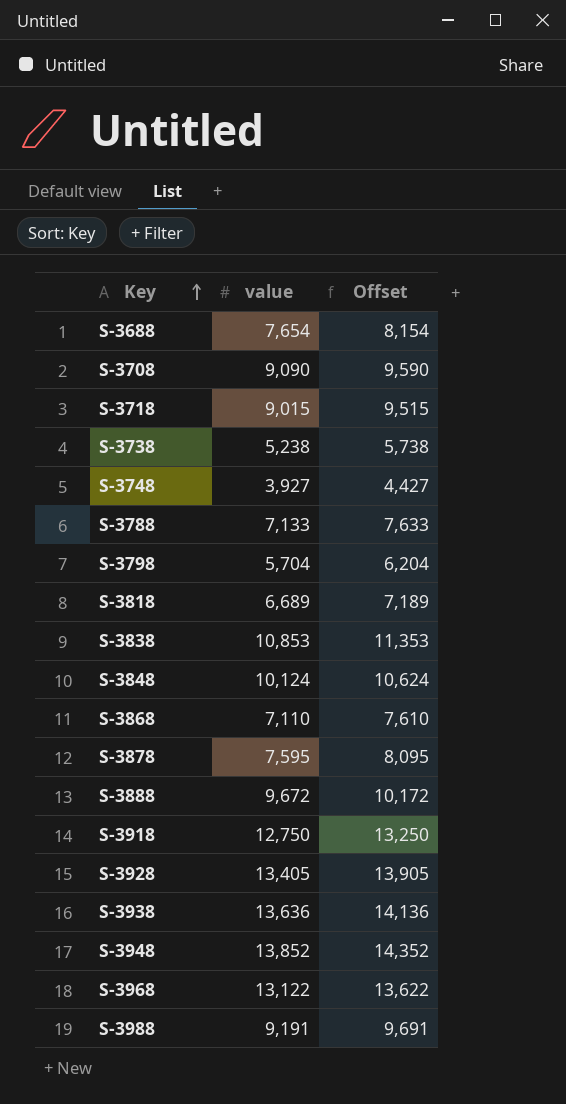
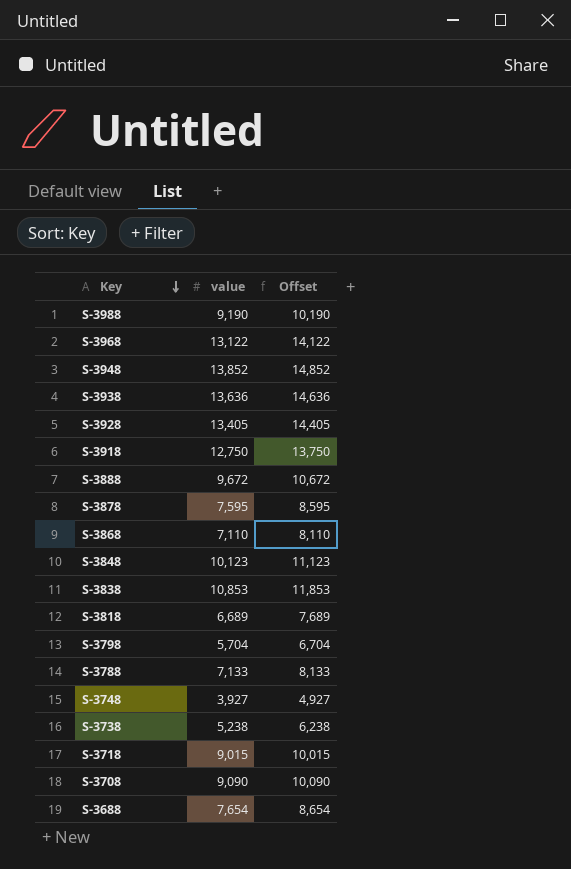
row order: Key ascending -> Key descending
column Offset | formula: [value] + 500 -> [value] + 1000
S-3988 | value: 9,191 -> 9,190
S-3848 | value: 10,124 -> 10,123

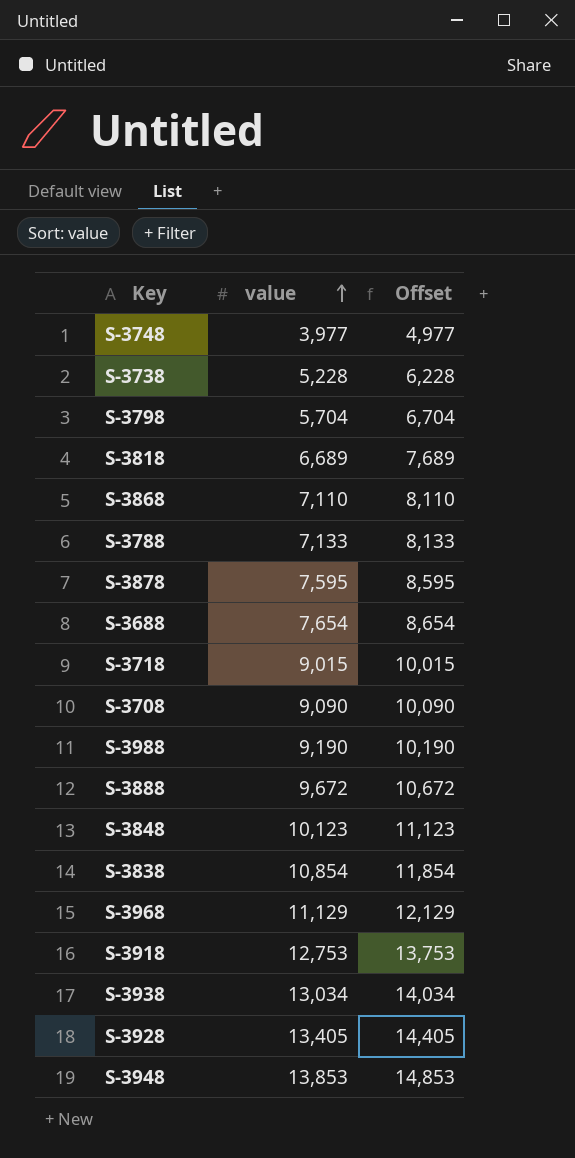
row order: Key descending -> value ascending
S-3748 | value: 3,927 -> 3,977
S-3748 | Offset: 4,927 -> 4,977
S-3738 | value: 5,238 -> 5,228
S-3738 | Offset: 6,238 -> 6,228
S-3838 | value: 10,853 -> 10,854
S-3838 | Offset: 11,853 -> 11,854
S-3968 | value: 13,122 -> 11,129
S-3968 | Offset: 14,122 -> 12,129
S-3918 | value: 12,750 -> 12,753
S-3918 | Offset: 13,750 -> 13,753
S-3938 | value: 13,636 -> 13,034
S-3938 | Offset: 14,636 -> 14,034
S-3948 | value: 13,852 -> 13,853
S-3948 | Offset: 14,852 -> 14,853

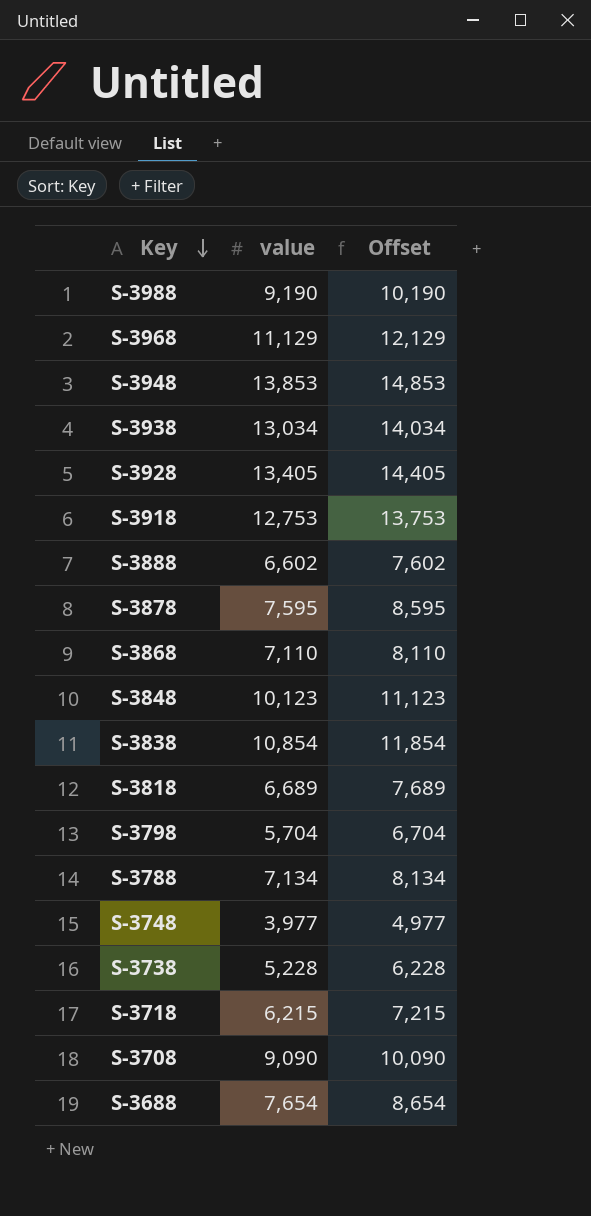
row order: value ascending -> Key descending
S-3888 | value: 9,672 -> 6,602
S-3888 | Offset: 10,672 -> 7,602
S-3788 | value: 7,133 -> 7,134
S-3788 | Offset: 8,133 -> 8,134
S-3718 | value: 9,015 -> 6,215
S-3718 | Offset: 10,015 -> 7,215

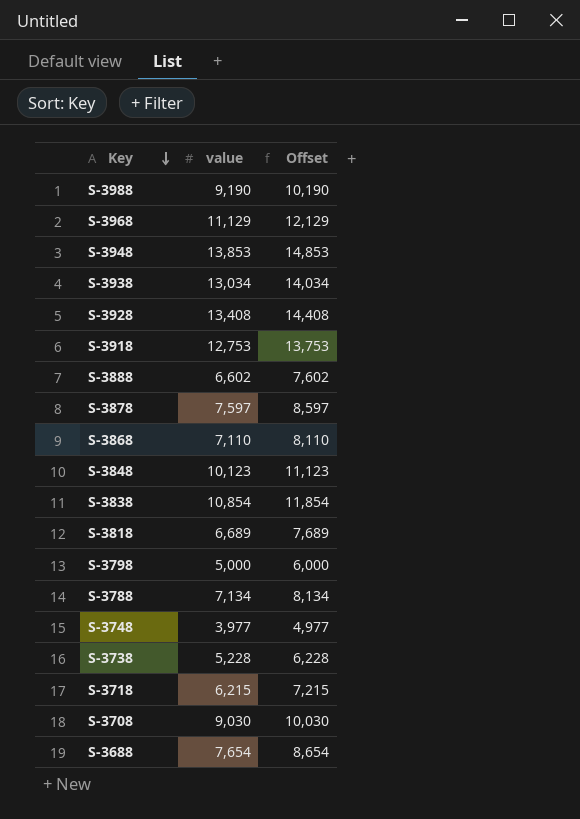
S-3928 | value: 13,405 -> 13,408
S-3928 | Offset: 14,405 -> 14,408
S-3878 | value: 7,595 -> 7,597
S-3878 | Offset: 8,595 -> 8,597
S-3798 | value: 5,704 -> 5,000
S-3798 | Offset: 6,704 -> 6,000
S-3708 | value: 9,090 -> 9,030
S-3708 | Offset: 10,090 -> 10,030

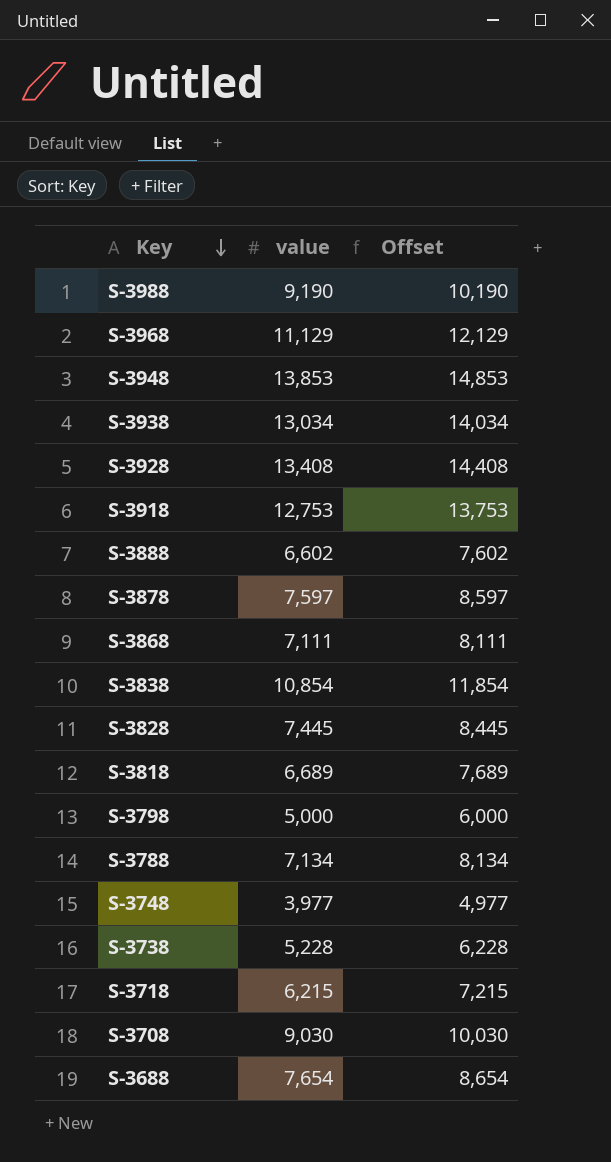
row S-3848: 10,123 | 11,123 -> none
S-3868 | value: 7,110 -> 7,111
S-3868 | Offset: 8,110 -> 8,111
row S-3828: none -> 7,445 | 8,445

